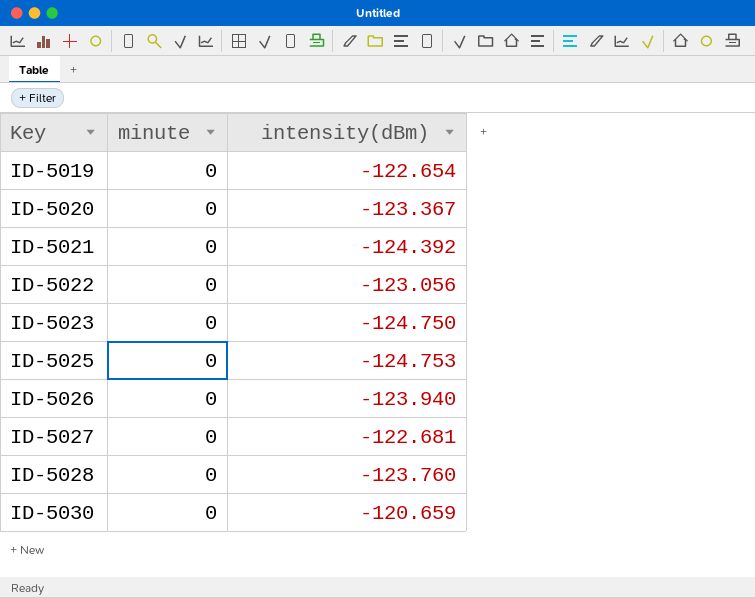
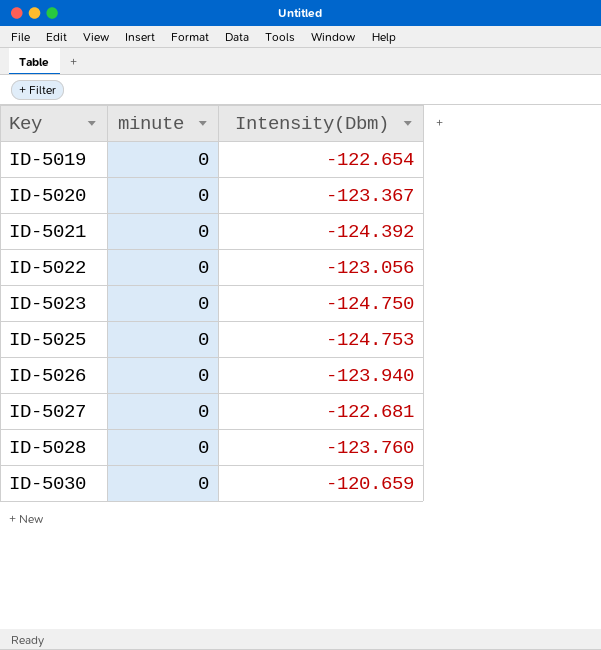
column name: intensity(dBm) -> Intensity(Dbm)

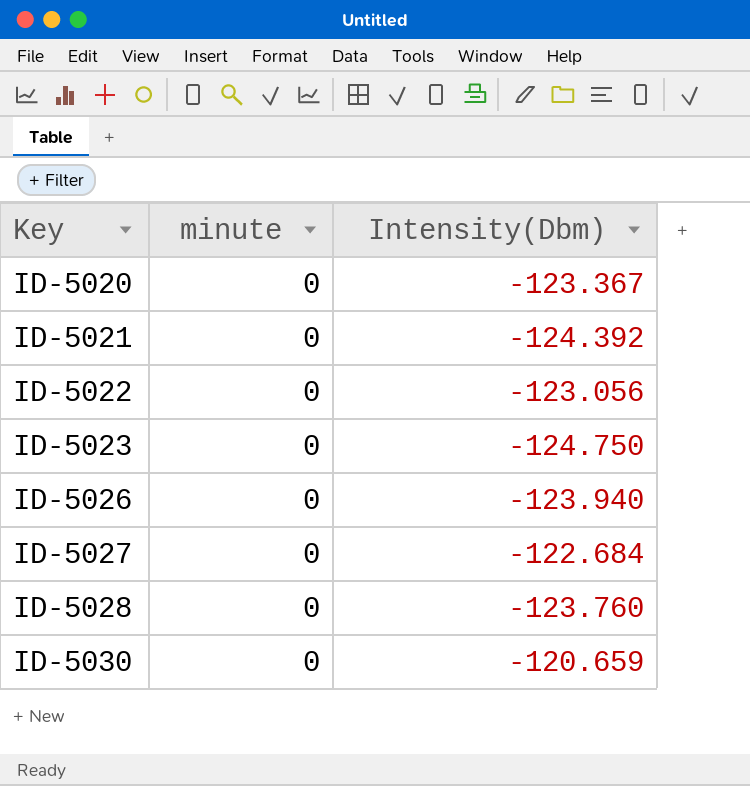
row ID-5019: 0 | -122.654 -> none
row ID-5025: 0 | -124.753 -> none
ID-5027 | Intensity(Dbm): -122.681 -> -122.684

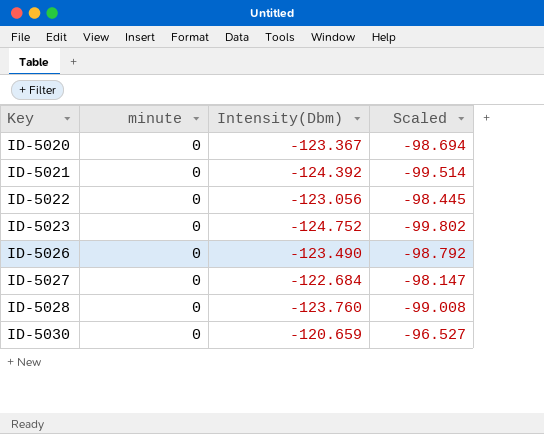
column Scaled | formula: none -> [Intensity(Dbm)] * 0.8
ID-5023 | Intensity(Dbm): -124.750 -> -124.752
ID-5026 | Intensity(Dbm): -123.940 -> -123.490

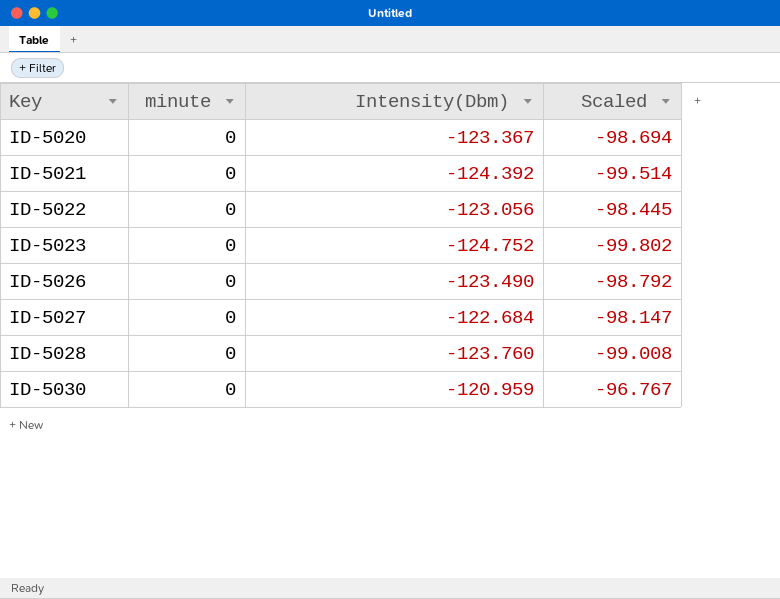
ID-5030 | Intensity(Dbm): -120.659 -> -120.959
ID-5030 | Scaled: -96.527 -> -96.767

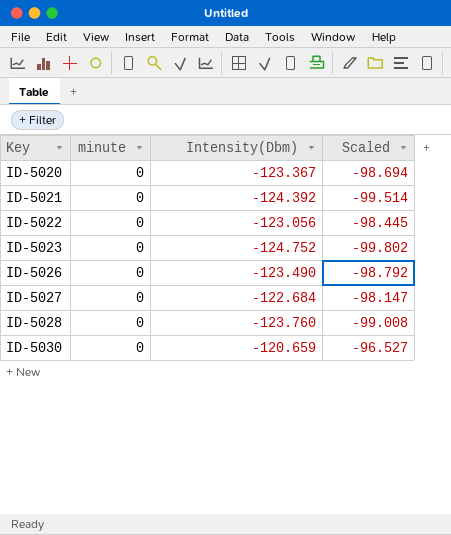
ID-5030 | Intensity(Dbm): -120.959 -> -120.659
ID-5030 | Scaled: -96.767 -> -96.527

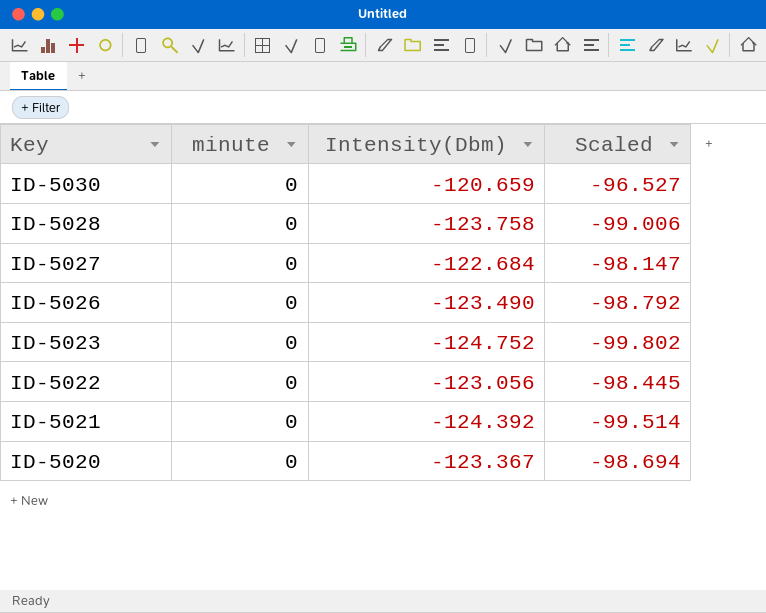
row order: Key ascending -> Key descending
ID-5028 | Intensity(Dbm): -123.760 -> -123.758
ID-5028 | Scaled: -99.008 -> -99.006

